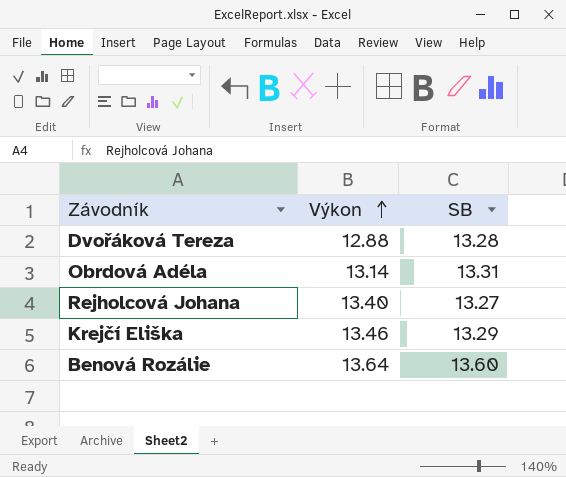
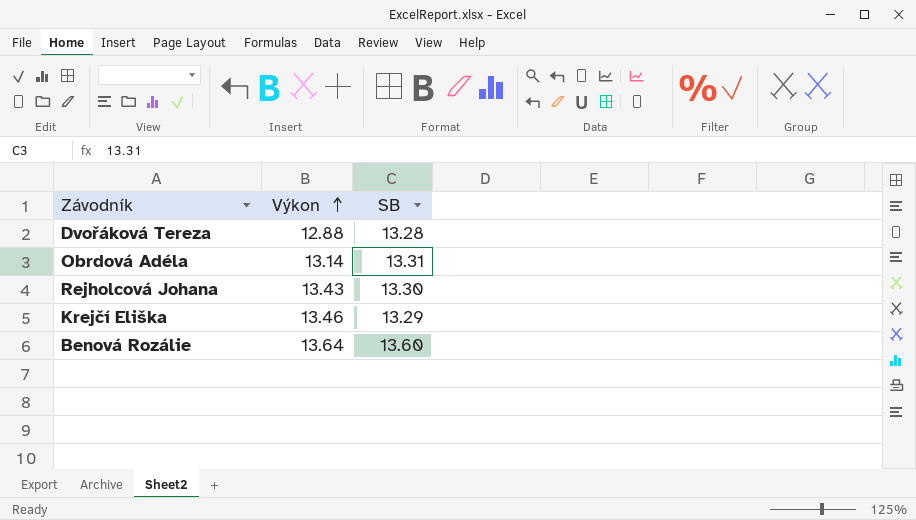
Rejholcová Johana | Výkon: 13.40 -> 13.43
Rejholcová Johana | SB: 13.27 -> 13.30

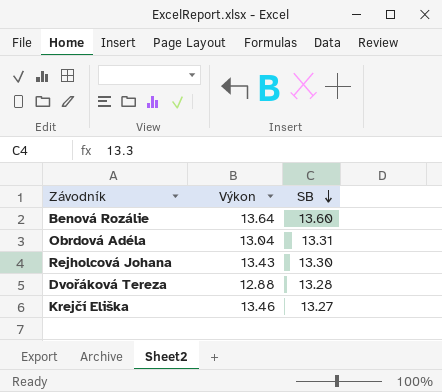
row order: Výkon ascending -> SB descending
Obrdová Adéla | Výkon: 13.14 -> 13.04
Krejčí Eliška | SB: 13.29 -> 13.27

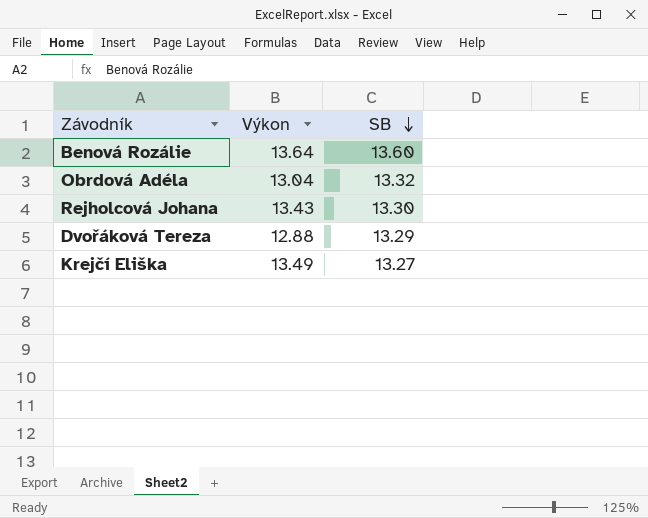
Obrdová Adéla | SB: 13.31 -> 13.32
Dvořáková Tereza | SB: 13.28 -> 13.29
Krejčí Eliška | Výkon: 13.46 -> 13.49

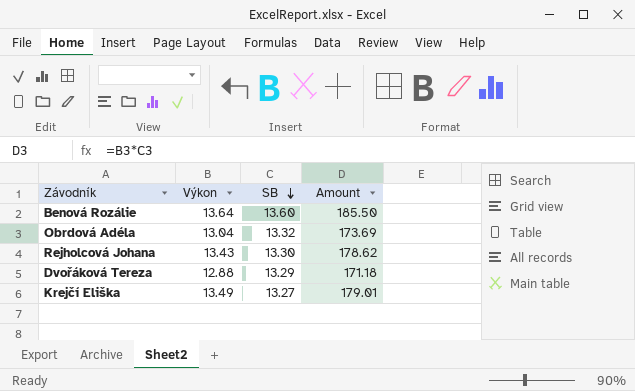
column Amount | formula: none -> [Výkon] * [SB]

